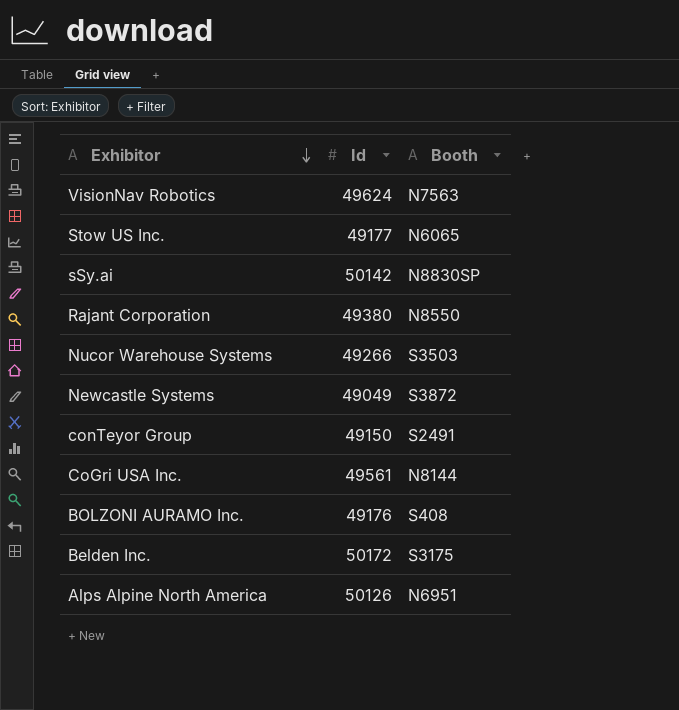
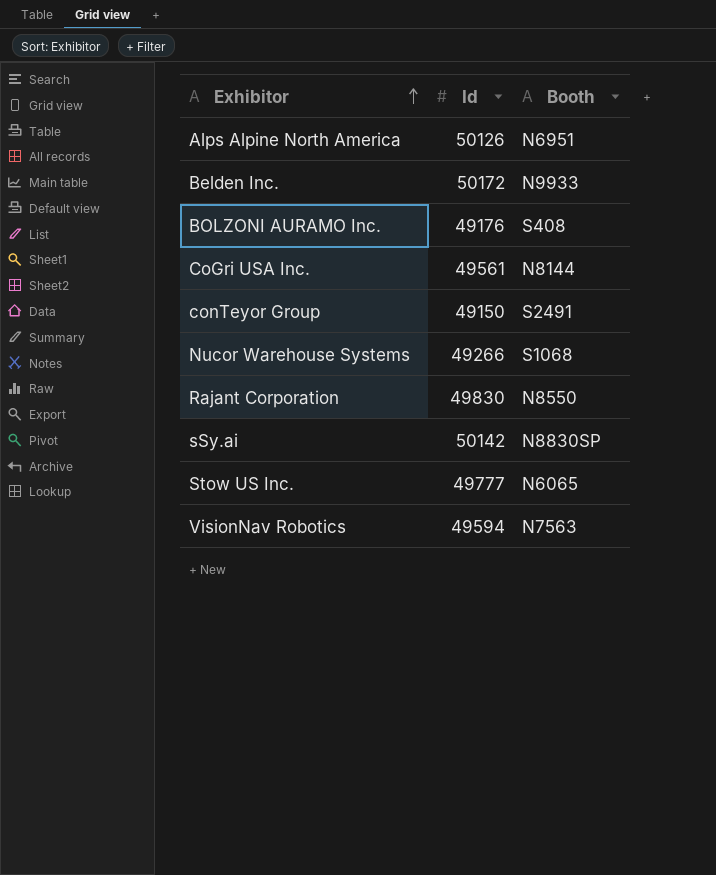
row order: Exhibitor descending -> Exhibitor ascending
row Newcastle Systems: 49049 | S3872 -> none
Belden Inc. | Booth: S3175 -> N9933
Nucor Warehouse Systems | Booth: S3503 -> S1068
Rajant Corporation | Id: 49380 -> 49830
Stow US Inc. | Id: 49177 -> 49777
VisionNav Robotics | Id: 49624 -> 49594

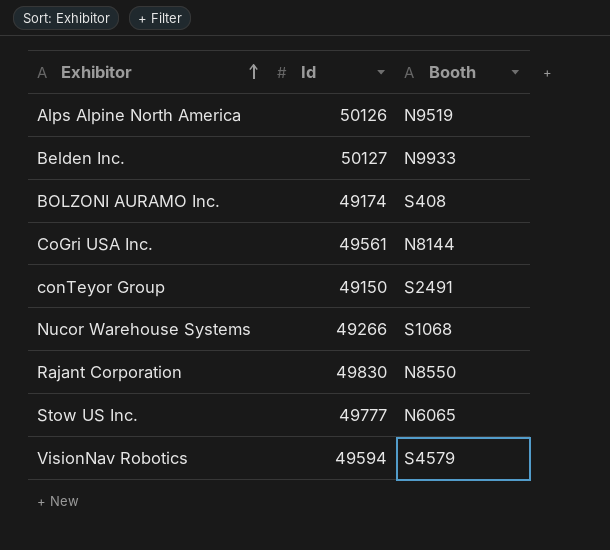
row sSy.ai: 50142 | N8830SP -> none
Alps Alpine North America | Booth: N6951 -> N9519
Belden Inc. | Id: 50172 -> 50127
BOLZONI AURAMO Inc. | Id: 49176 -> 49174
VisionNav Robotics | Booth: N7563 -> S4579

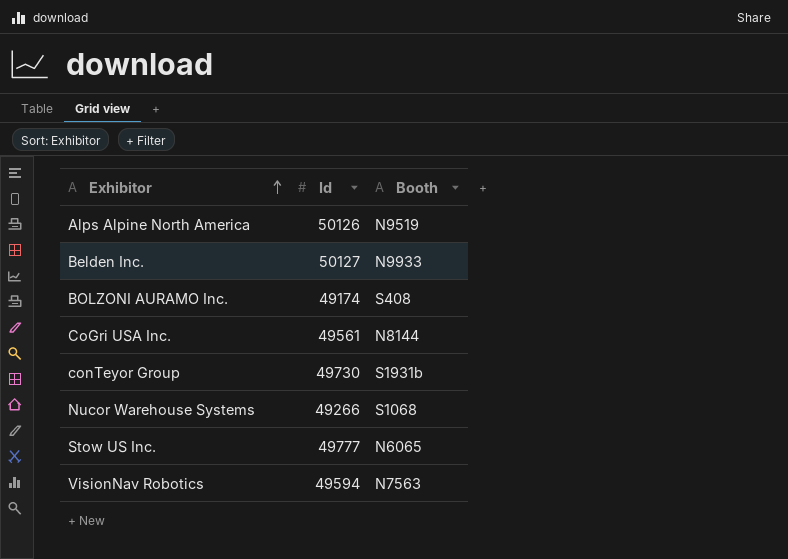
row Rajant Corporation: 49830 | N8550 -> none
conTeyor Group | Id: 49150 -> 49730
conTeyor Group | Booth: S2491 -> S1931b
VisionNav Robotics | Booth: S4579 -> N7563

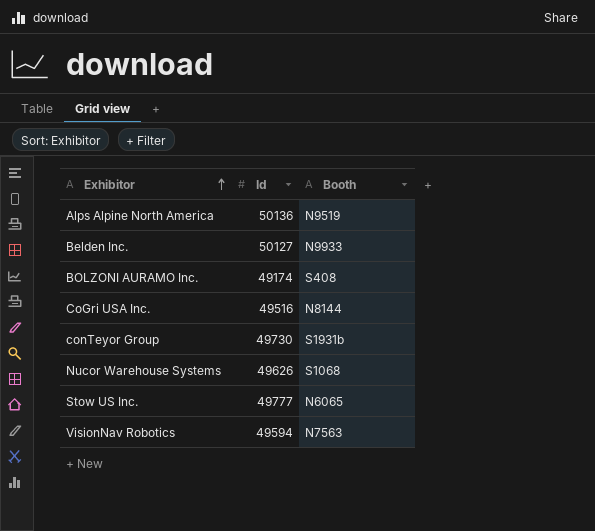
Alps Alpine North America | Id: 50126 -> 50136
CoGri USA Inc. | Id: 49561 -> 49516
Nucor Warehouse Systems | Id: 49266 -> 49626

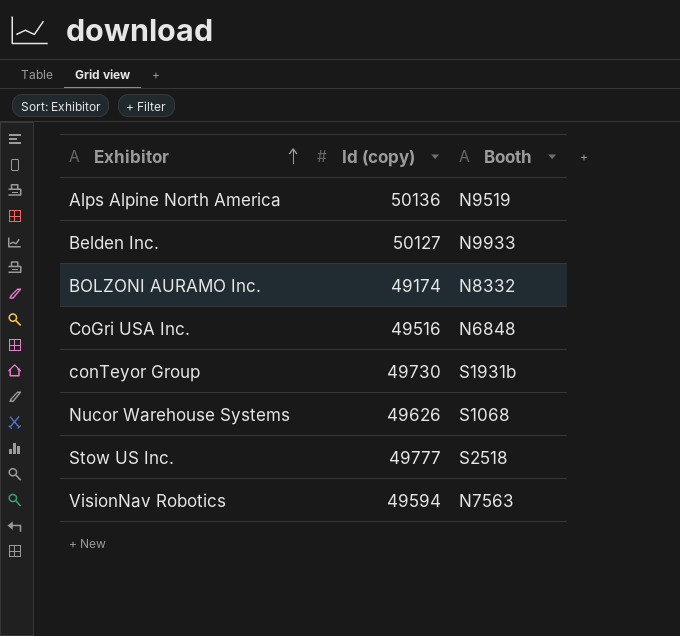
column name: Id -> Id (copy)
BOLZONI AURAMO Inc. | Booth: S408 -> N8332
CoGri USA Inc. | Booth: N8144 -> N6848
Stow US Inc. | Booth: N6065 -> S2518

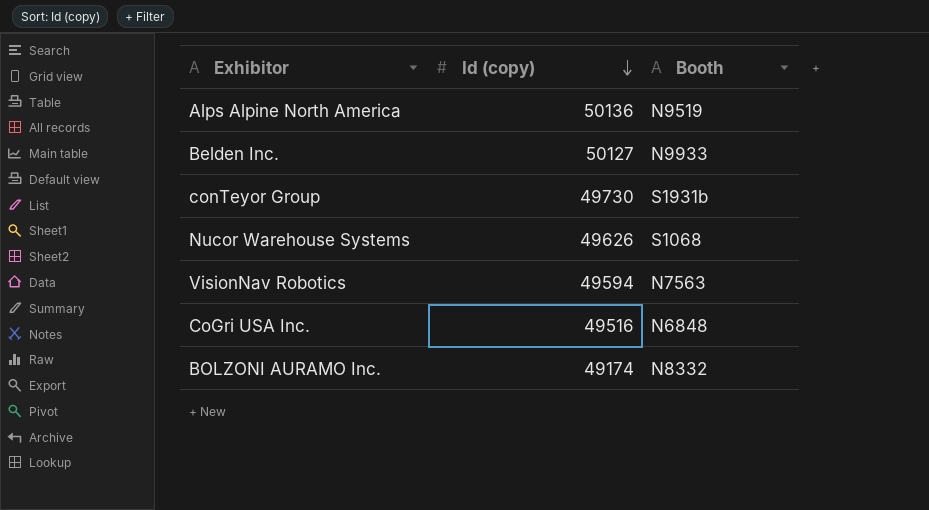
row order: Exhibitor ascending -> Id (copy) descending
row Stow US Inc.: 49777 | S2518 -> none

